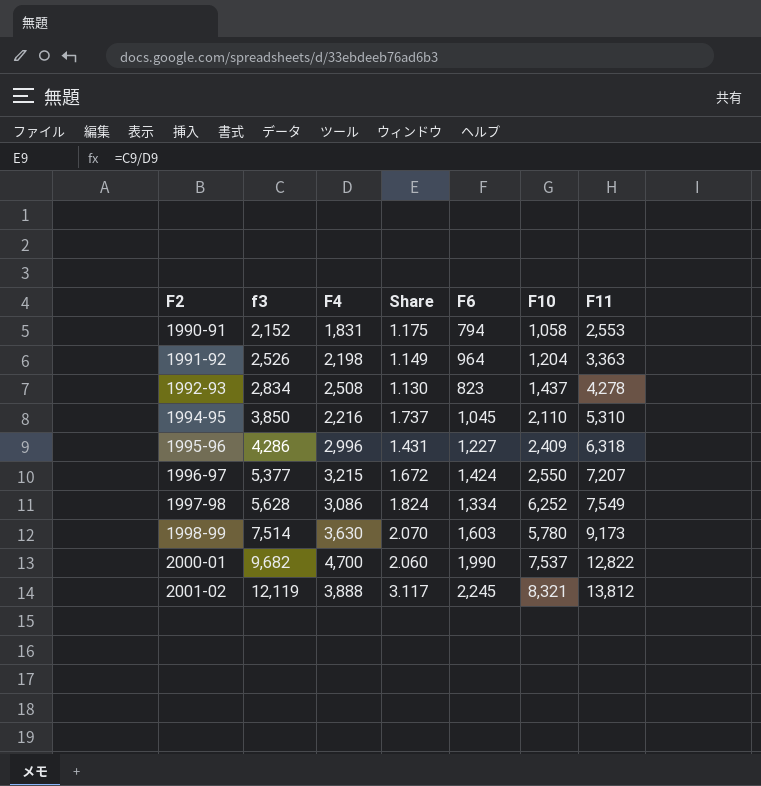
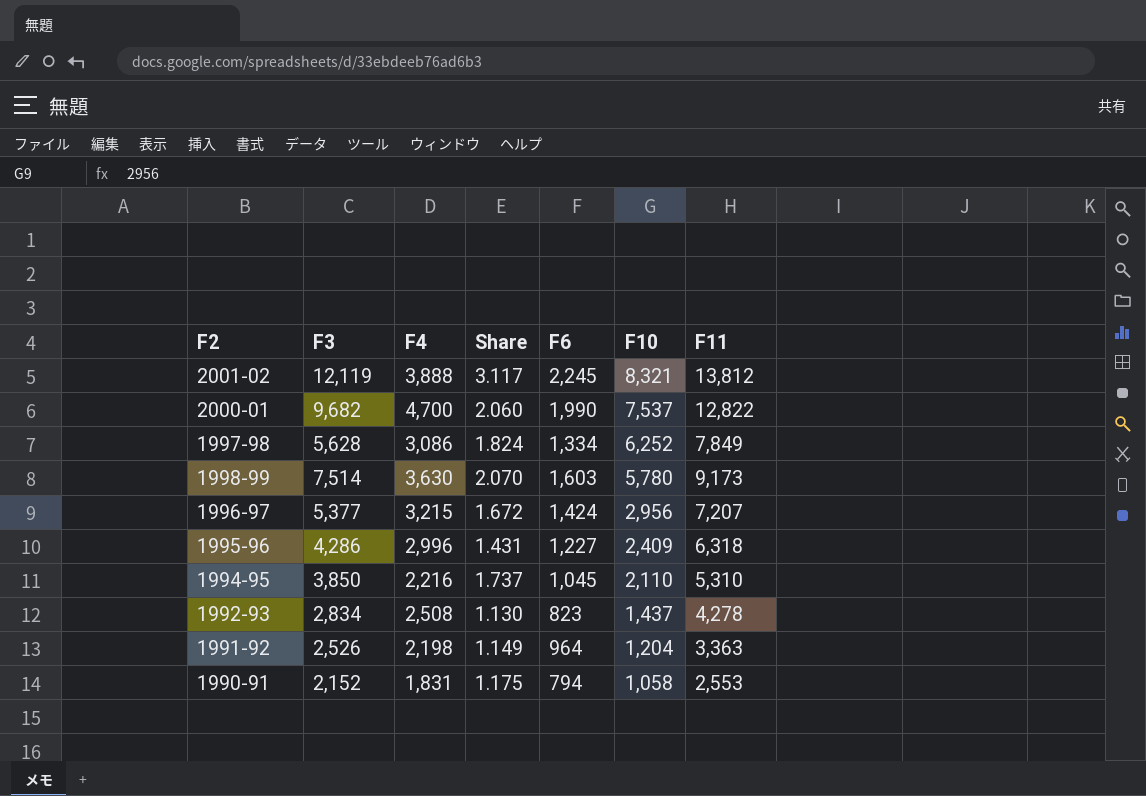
row order: F2 ascending -> F10 descending
column name: f3 -> F3
1997-98 | F11: 7,549 -> 7,849
1996-97 | F10: 2,550 -> 2,956

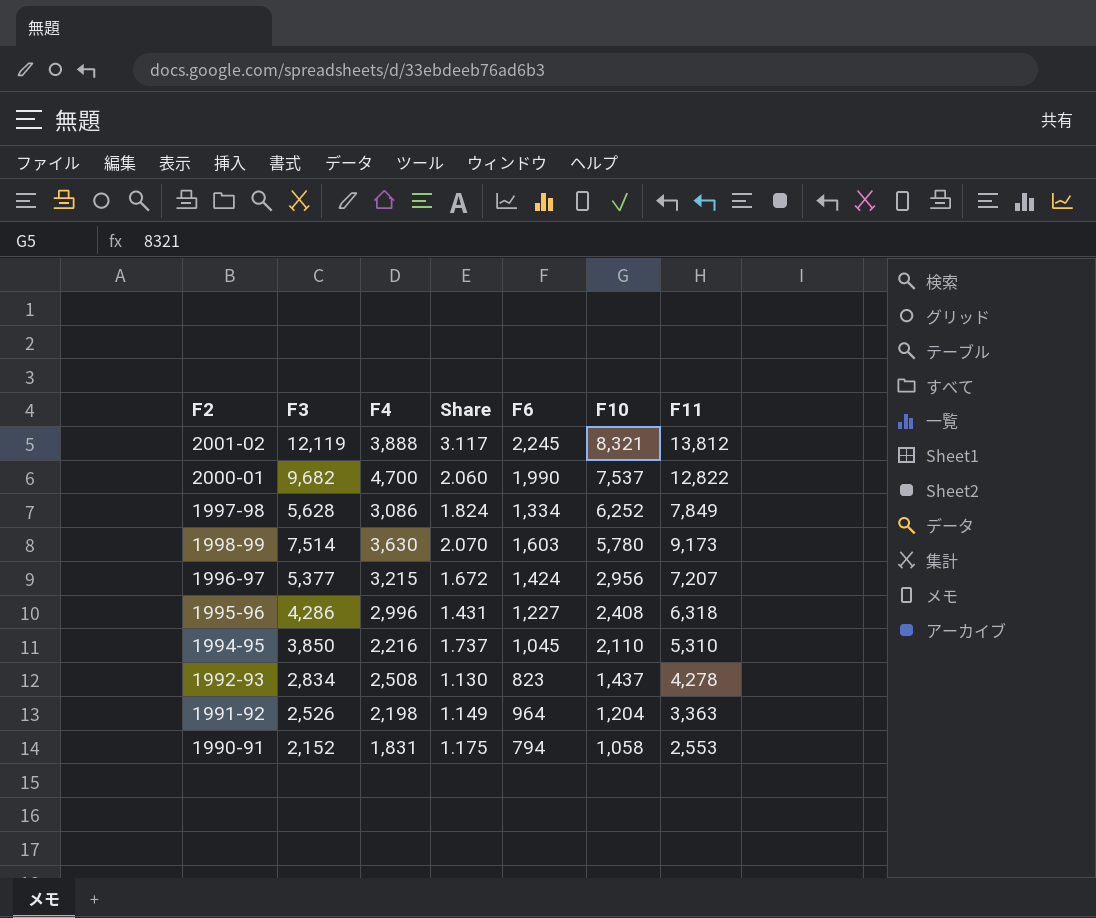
1995-96 | F10: 2,409 -> 2,408

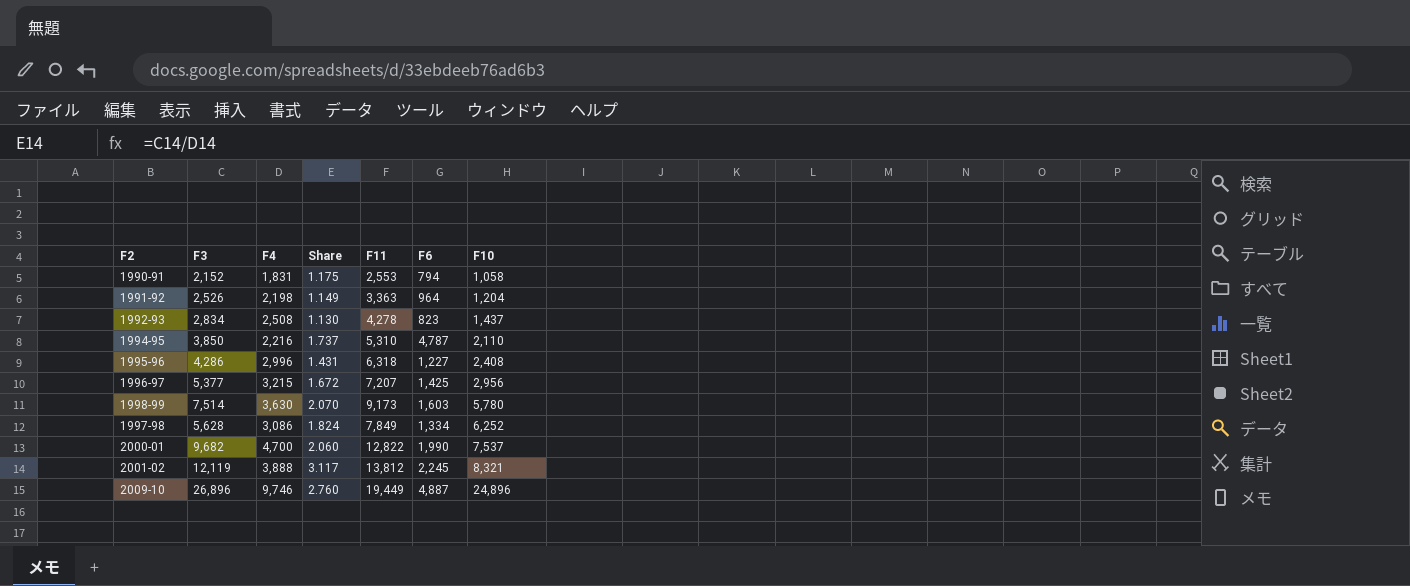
row order: F10 descending -> F10 ascending
column F11 | position: 7 -> 5
1994-95 | F6: 1,045 -> 4,787
1996-97 | F6: 1,424 -> 1,425
row 2009-10: none -> 26,896 | 9,746 | 2.760 | 19,449 | 4,887 | 24,896

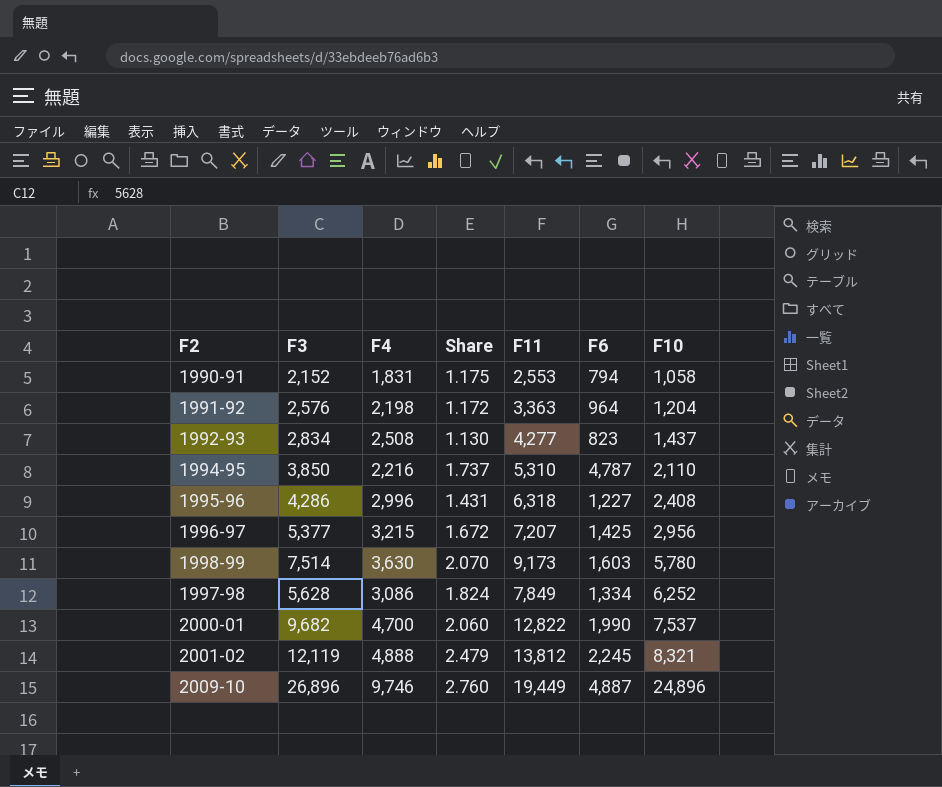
1991-92 | F3: 2,526 -> 2,576
1991-92 | Share: 1.149 -> 1.172
1992-93 | F11: 4,278 -> 4,277
2001-02 | F4: 3,888 -> 4,888
2001-02 | Share: 3.117 -> 2.479

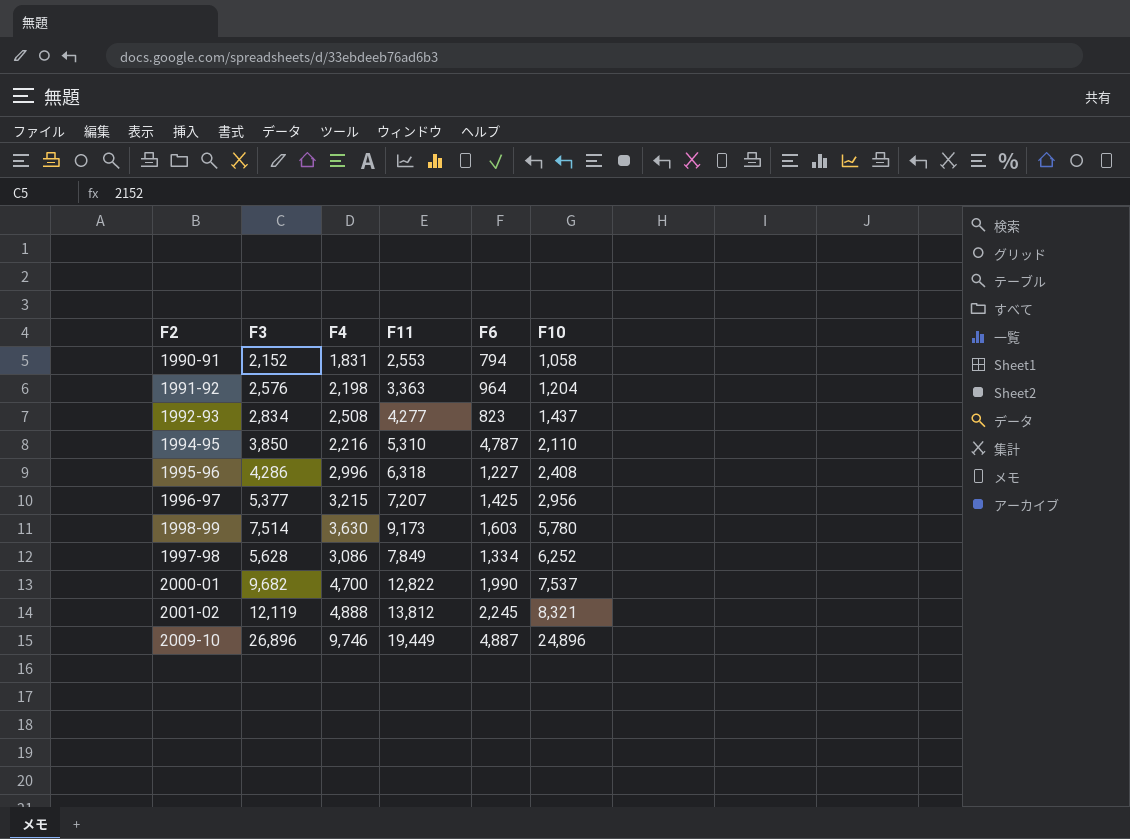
column Share | formula: [F3] / [F4] -> none

